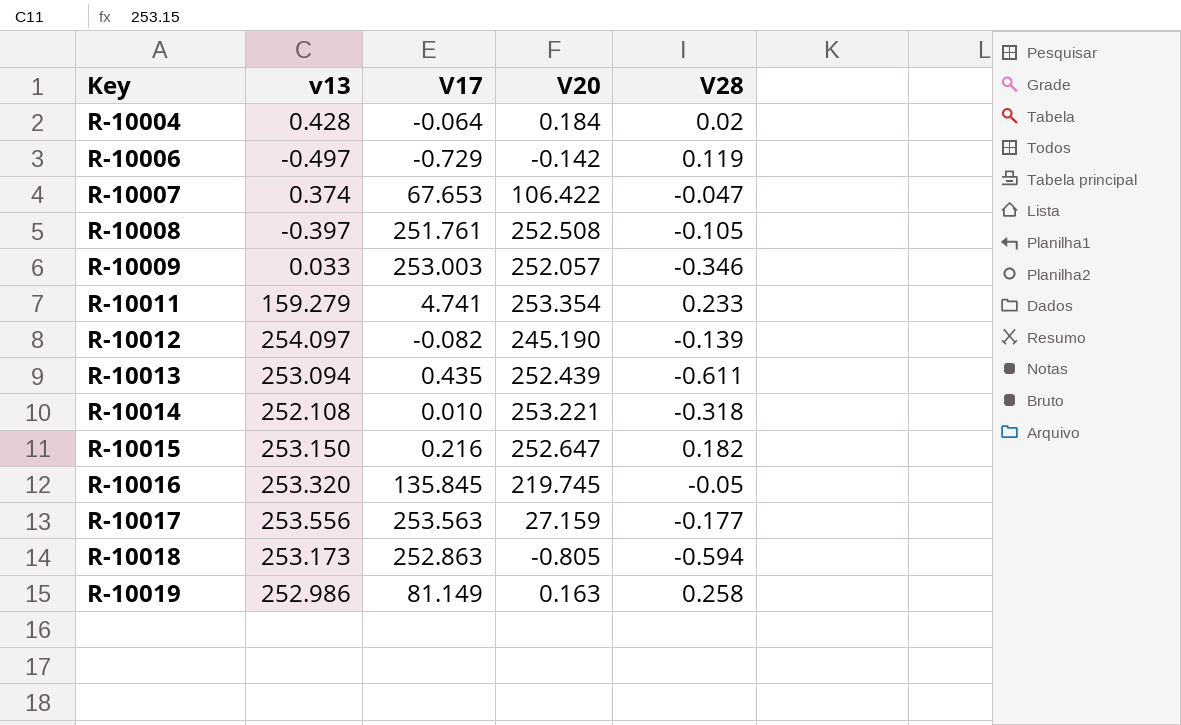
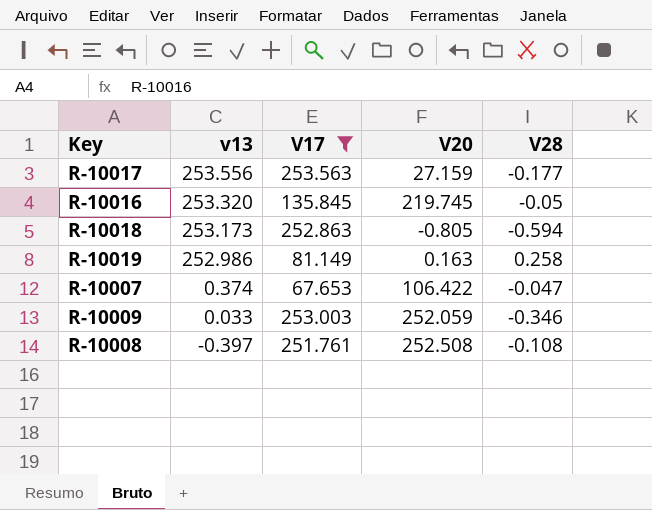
filter: none -> V17 >= 67.653
row order: Key ascending -> v13 descending
R-10009 | V20: 252.057 -> 252.059
R-10008 | V28: -0.105 -> -0.108

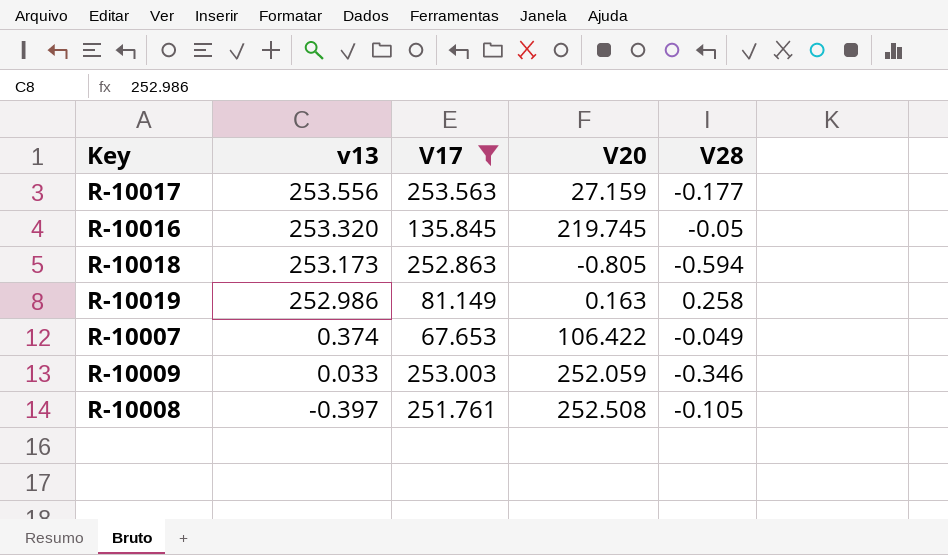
R-10007 | V28: -0.047 -> -0.049
R-10008 | V28: -0.108 -> -0.105

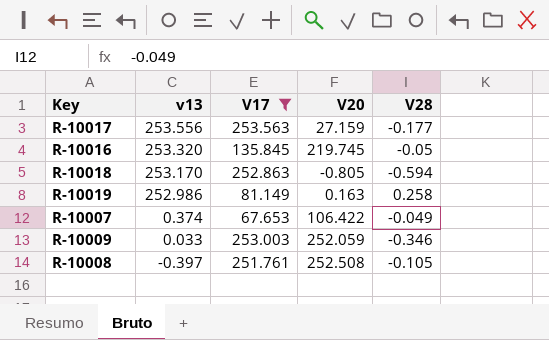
R-10018 | v13: 253.173 -> 253.170

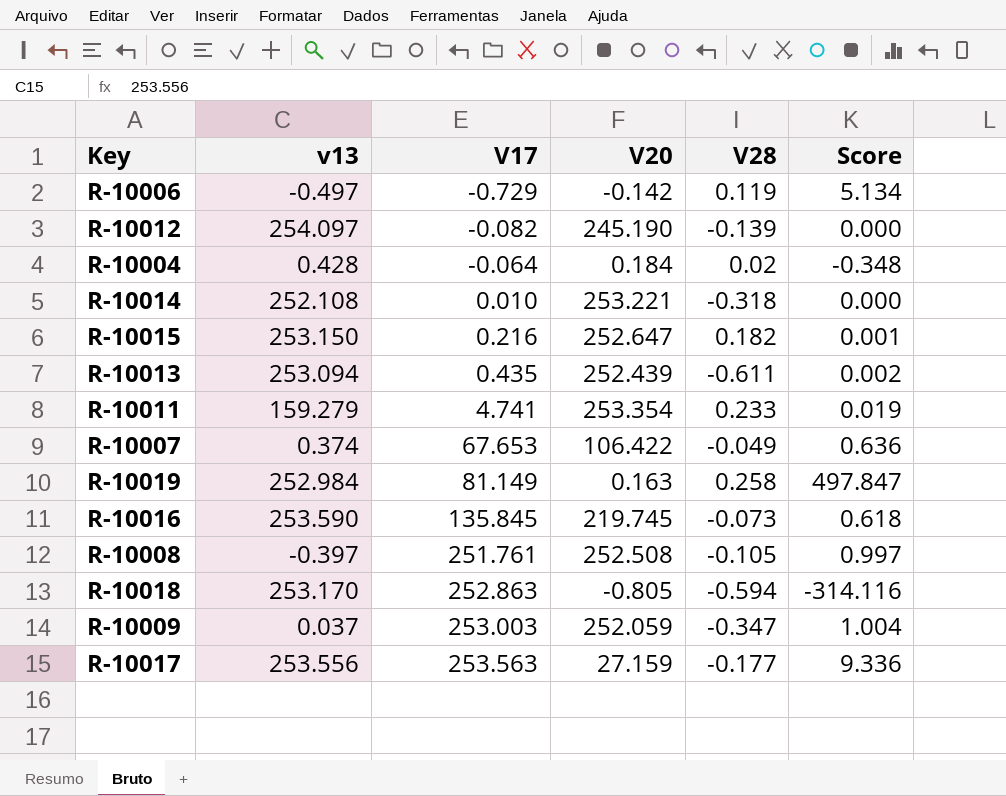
filter: V17 >= 67.653 -> none
row order: v13 descending -> V17 ascending
column Score | formula: none -> [V17] / [V20]
R-10019 | v13: 252.986 -> 252.984
R-10016 | v13: 253.320 -> 253.590
R-10016 | V28: -0.05 -> -0.073
R-10009 | v13: 0.033 -> 0.037
R-10009 | V28: -0.346 -> -0.347

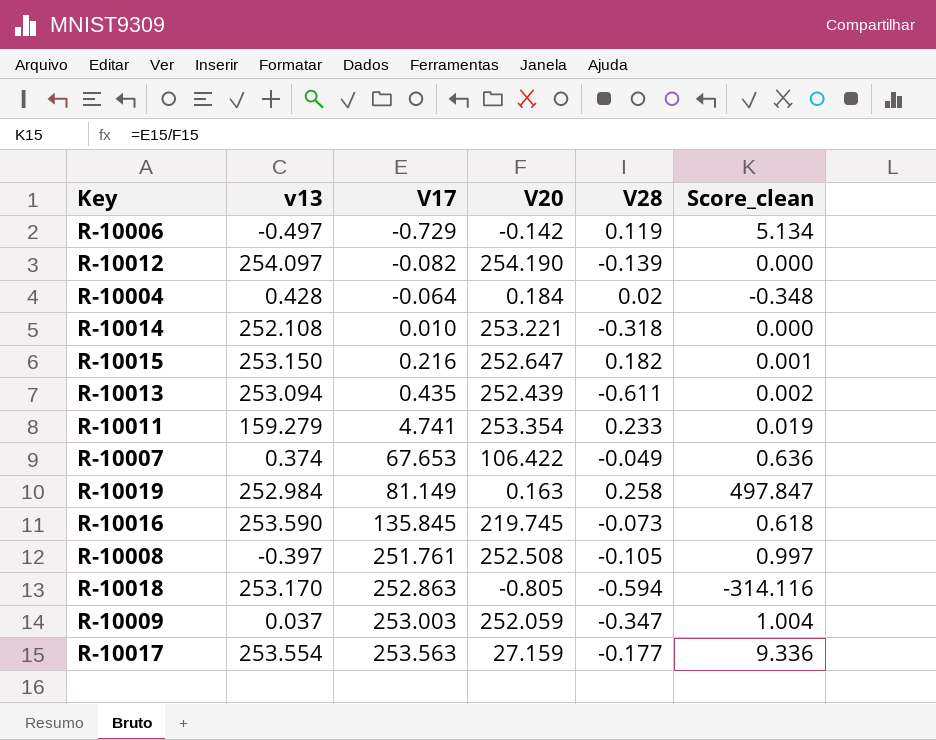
column name: Score -> Score_clean
R-10012 | V20: 245.190 -> 254.190
R-10017 | v13: 253.556 -> 253.554

